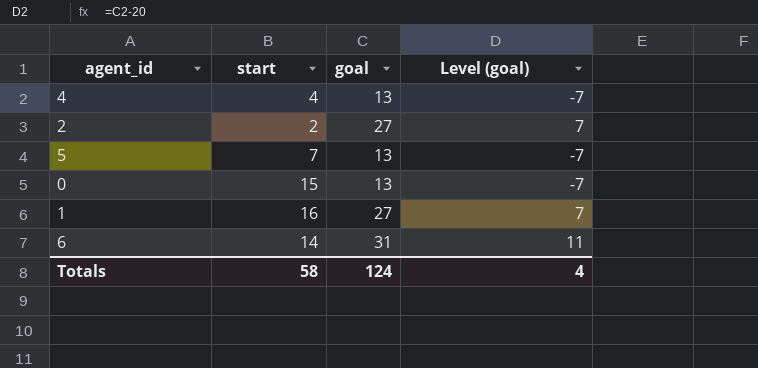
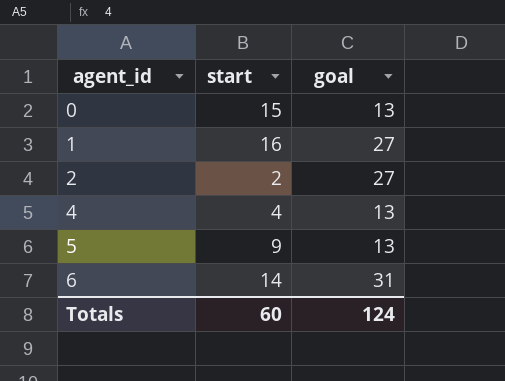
row order: none -> agent_id ascending
column Level (goal) | formula: [goal] - 20 -> none
5 | start: 7 -> 9
Totals | start: 58 -> 60

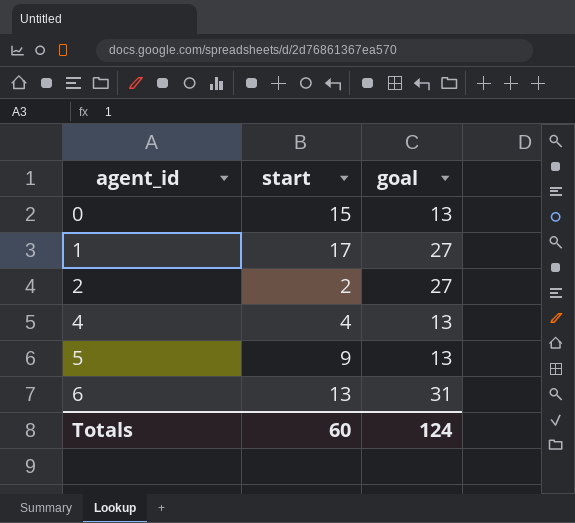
1 | start: 16 -> 17
6 | start: 14 -> 13

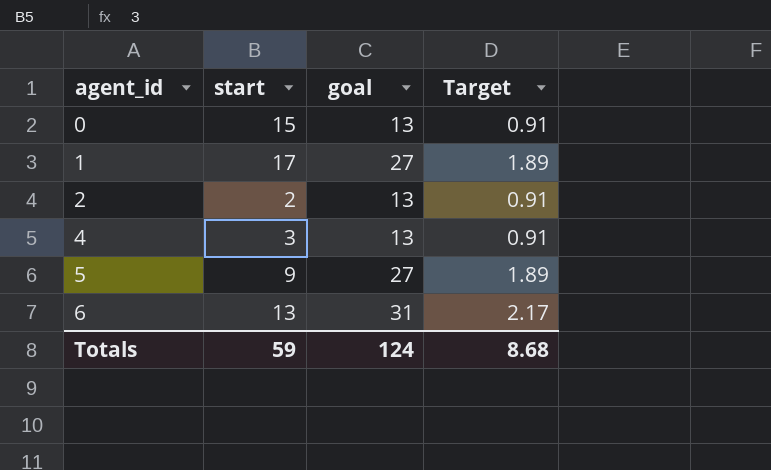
column Target | formula: none -> [goal] * 0.07
2 | goal: 27 -> 13
4 | start: 4 -> 3
5 | goal: 13 -> 27
Totals | start: 60 -> 59

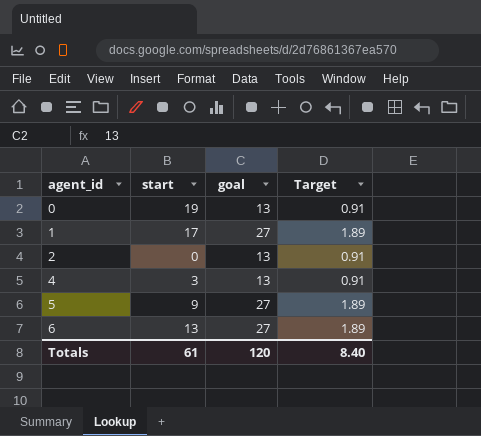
0 | start: 15 -> 19
2 | start: 2 -> 0
6 | goal: 31 -> 27
6 | Target: 2.17 -> 1.89
Totals | start: 59 -> 61
Totals | goal: 124 -> 120
Totals | Target: 8.68 -> 8.40

